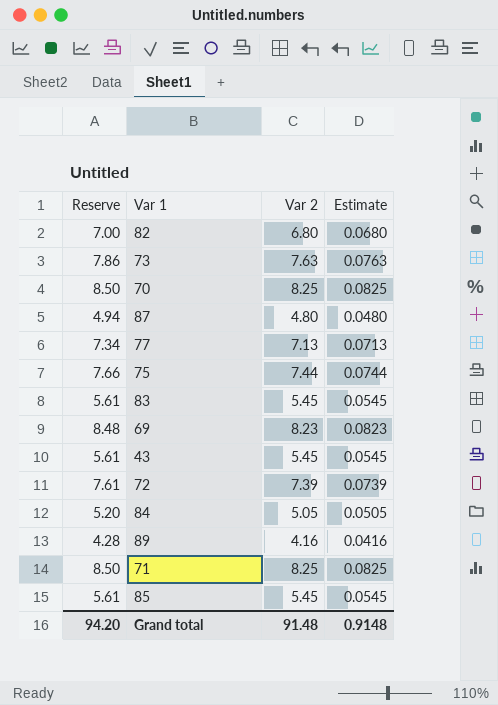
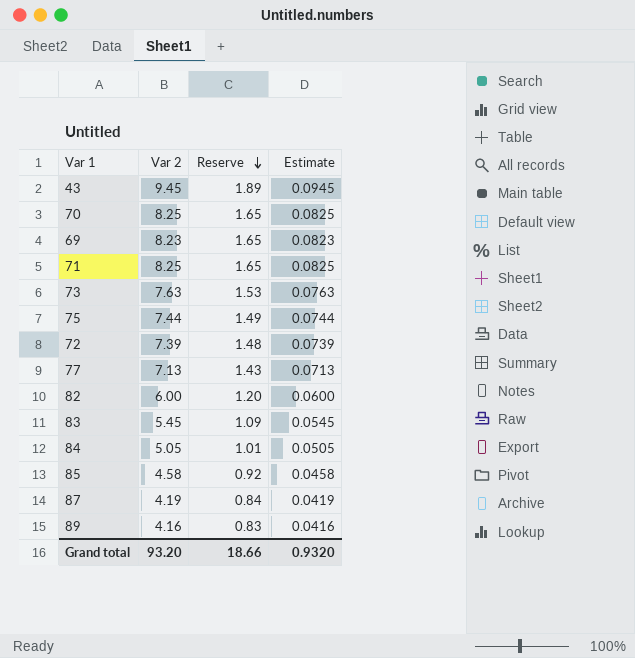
row order: none -> Reserve descending
column Reserve | formula: [Var 2] * 1.03 -> [Var 2] * 0.2
column Reserve | position: 1 -> 3
43 | Var 2: 5.45 -> 9.45
43 | Estimate: 0.0545 -> 0.0945
82 | Var 2: 6.80 -> 6.00
82 | Estimate: 0.0680 -> 0.0600
85 | Var 2: 5.45 -> 4.58
85 | Estimate: 0.0545 -> 0.0458
87 | Var 2: 4.80 -> 4.19
87 | Estimate: 0.0480 -> 0.0419
Grand total | Var 2: 91.48 -> 93.20
Grand total | Reserve: 94.20 -> 18.66
Grand total | Estimate: 0.9148 -> 0.9320

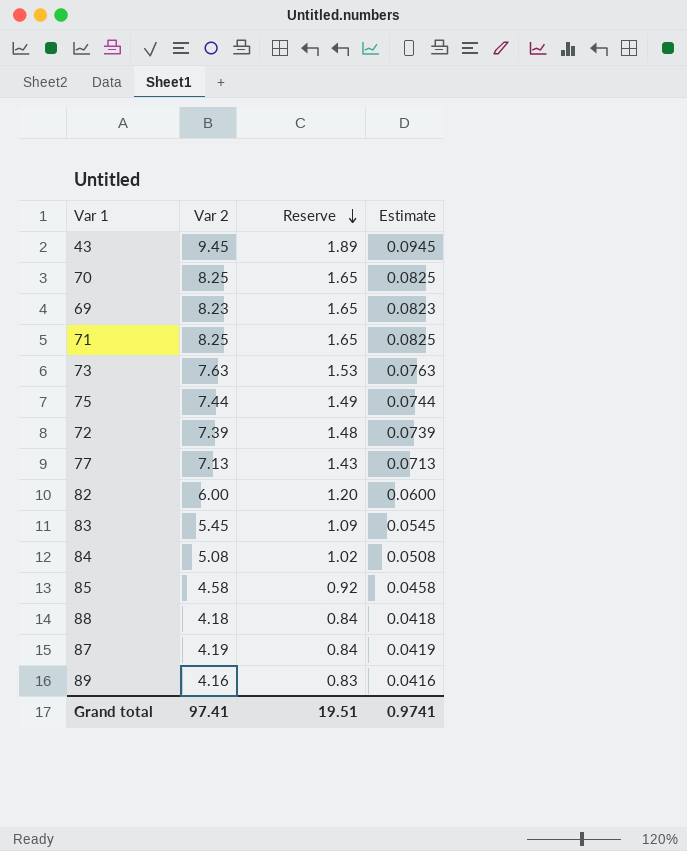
84 | Var 2: 5.05 -> 5.08
84 | Reserve: 1.01 -> 1.02
84 | Estimate: 0.0505 -> 0.0508
row 88: none -> 4.18 | 0.84 | 0.0418
Grand total | Var 2: 93.20 -> 97.41
Grand total | Reserve: 18.66 -> 19.51
Grand total | Estimate: 0.9320 -> 0.9741

